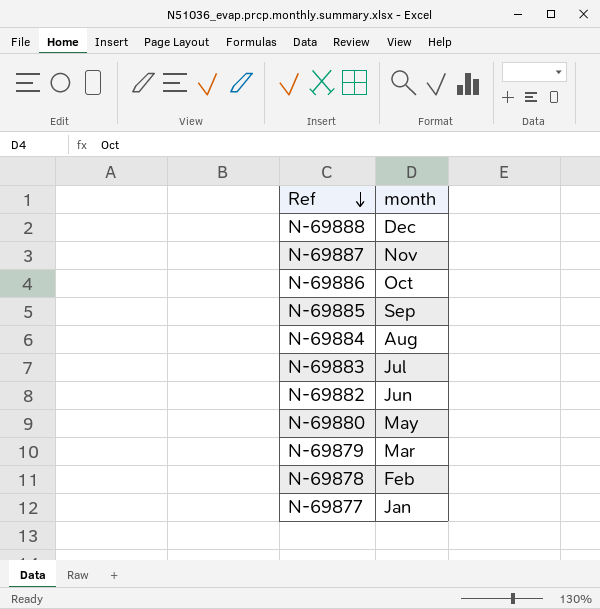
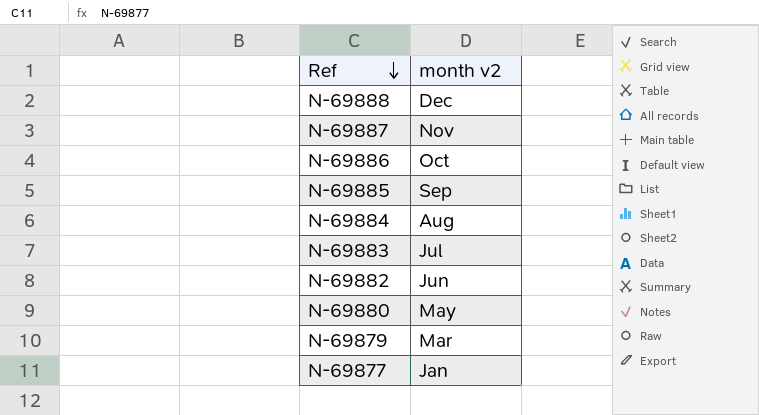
column name: month -> month v2
row N-69878: Feb -> none

